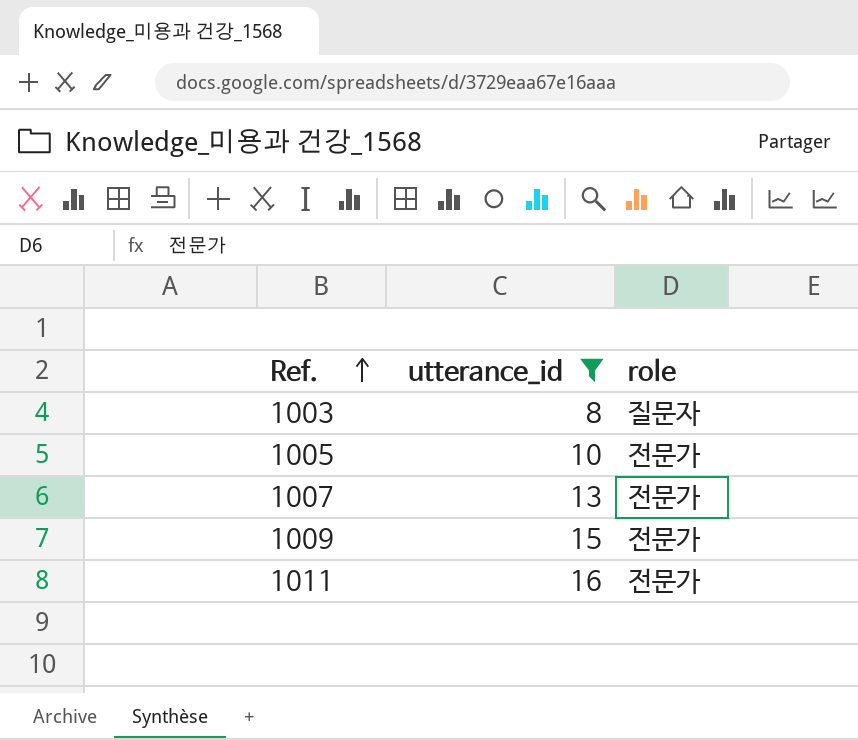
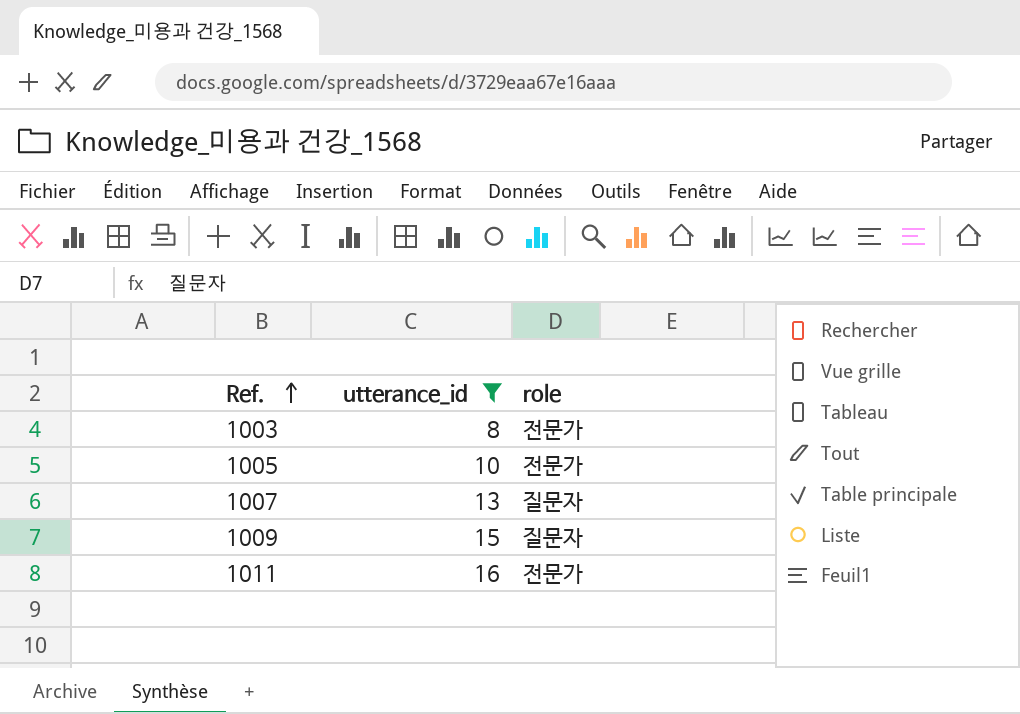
1003 | role: 질문자 -> 전문가
1007 | role: 전문가 -> 질문자
1009 | role: 전문가 -> 질문자

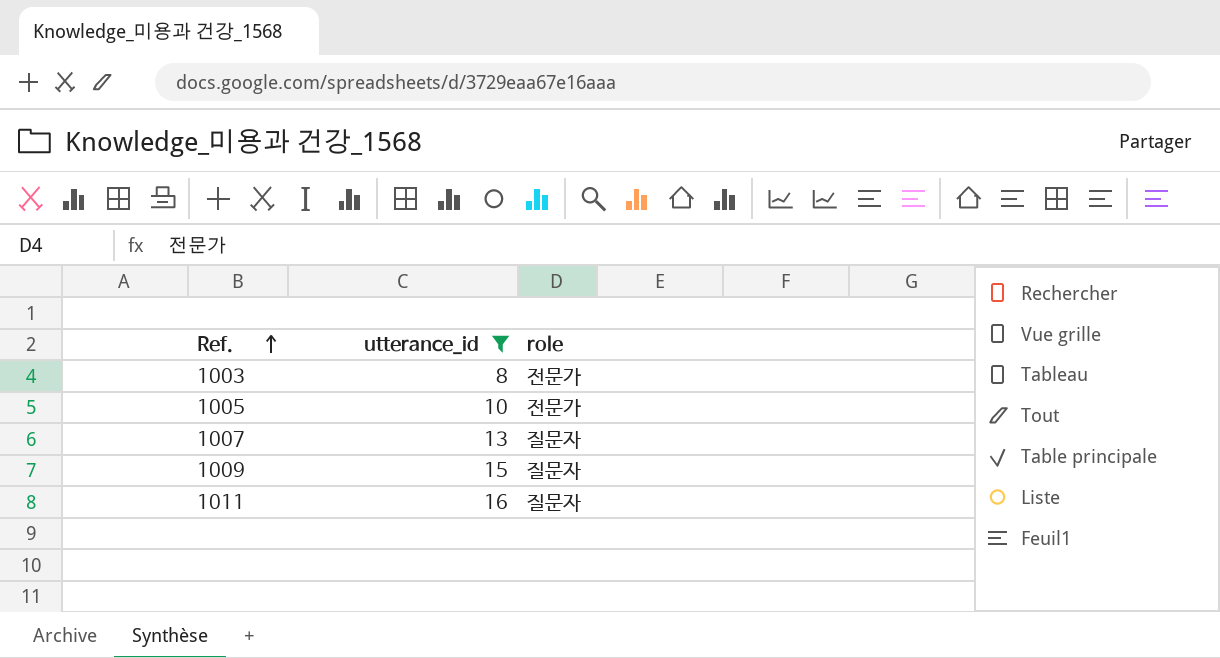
1011 | role: 전문가 -> 질문자

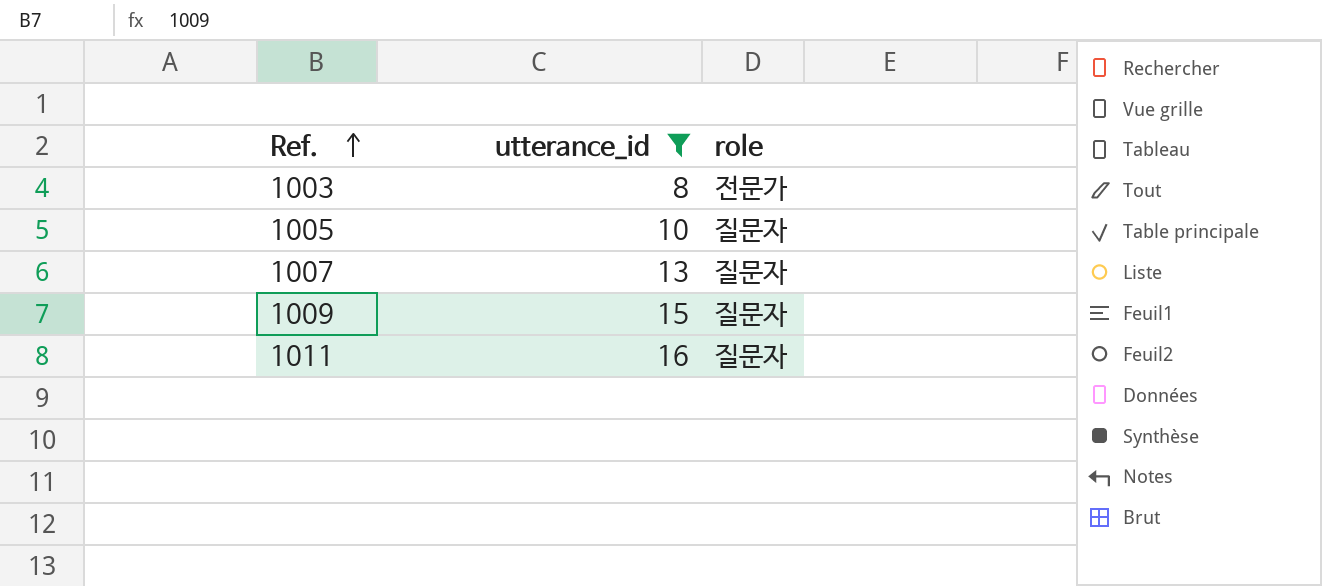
1005 | role: 전문가 -> 질문자

